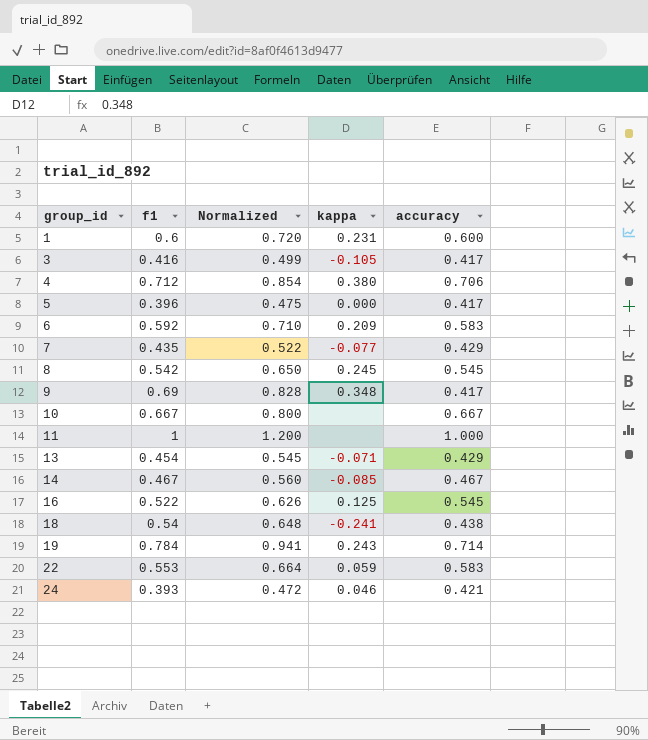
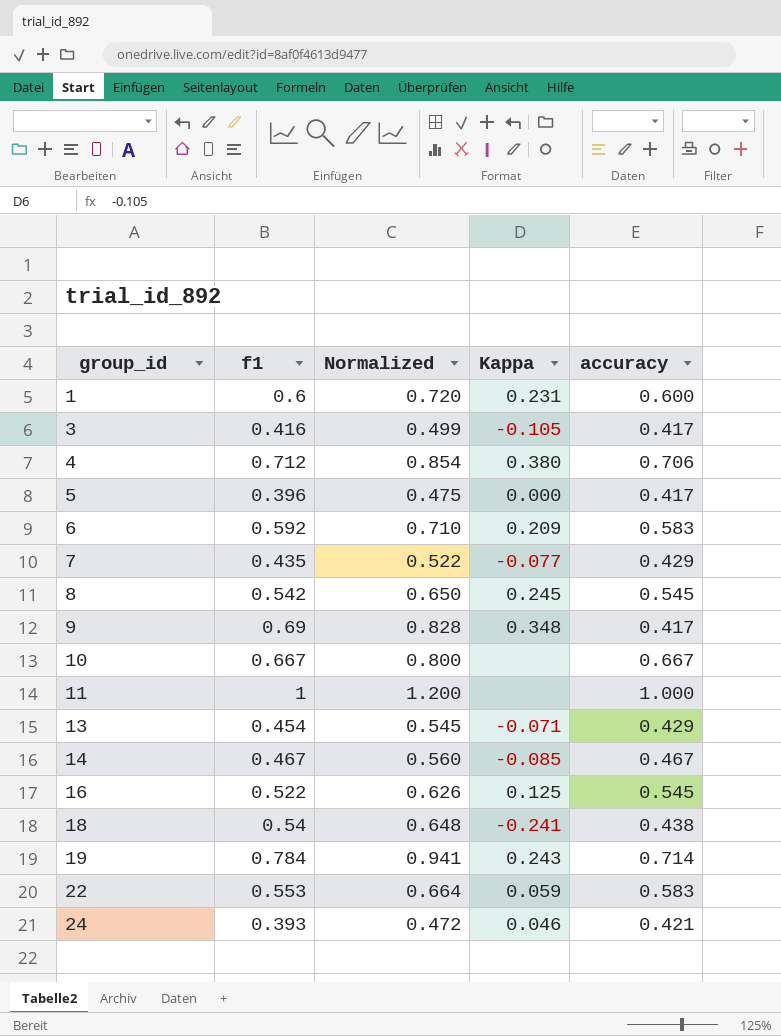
column name: kappa -> Kappa

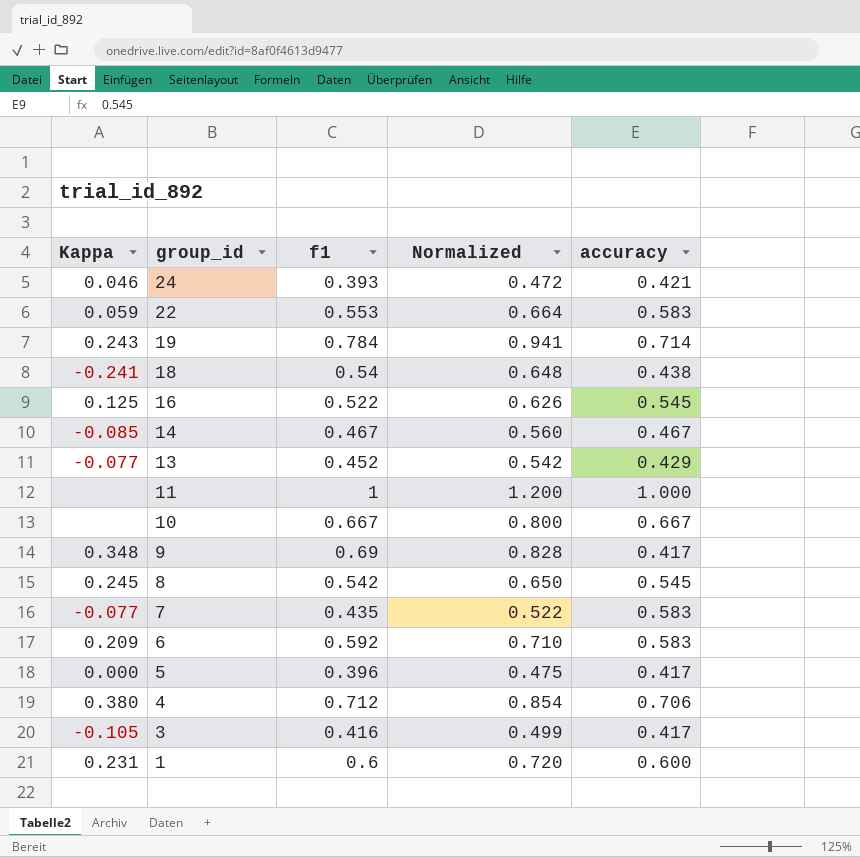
row order: group_id ascending -> group_id descending
column Kappa | position: 4 -> 1
13 | Kappa: -0.071 -> -0.077
13 | f1: 0.454 -> 0.452
13 | Normalized: 0.545 -> 0.542
7 | accuracy: 0.429 -> 0.583

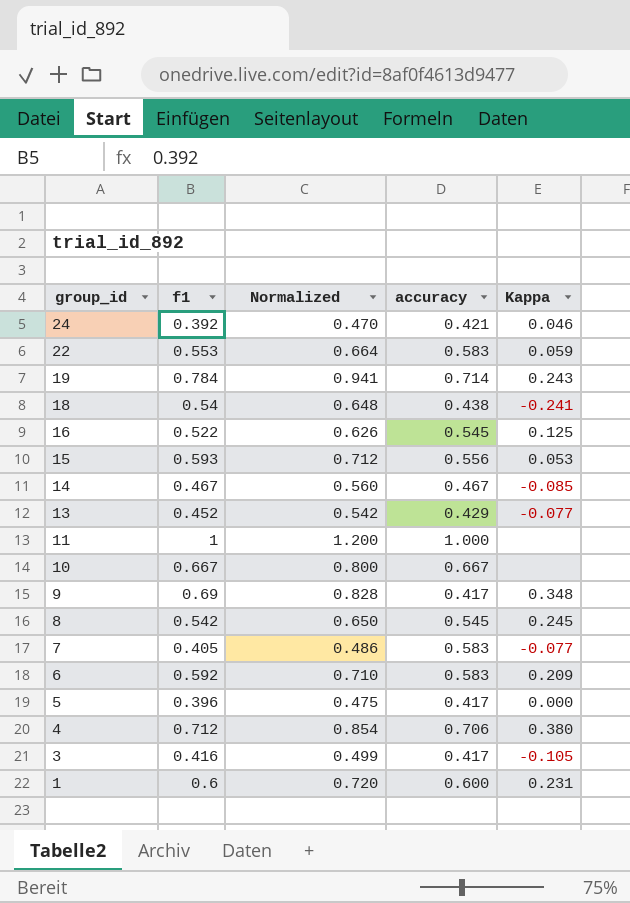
column Kappa | position: 1 -> 5
24 | f1: 0.393 -> 0.392
24 | Normalized: 0.472 -> 0.470
row 15: none -> 0.593 | 0.712 | 0.556 | 0.053
7 | f1: 0.435 -> 0.405
7 | Normalized: 0.522 -> 0.486

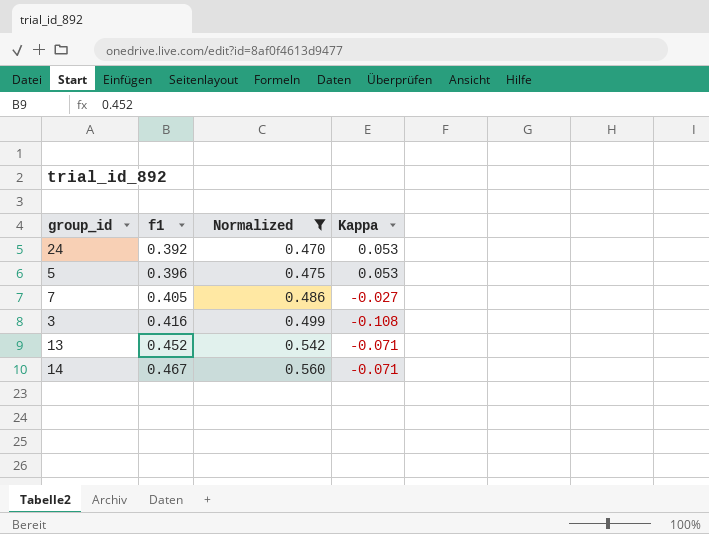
filter: none -> Normalized <= 0.560
row order: group_id descending -> f1 ascending
column accuracy | position: 4 -> none
24 | Kappa: 0.046 -> 0.053
5 | Kappa: 0.000 -> 0.053
7 | Kappa: -0.077 -> -0.027
3 | Kappa: -0.105 -> -0.108
13 | Kappa: -0.077 -> -0.071
14 | Kappa: -0.085 -> -0.071

